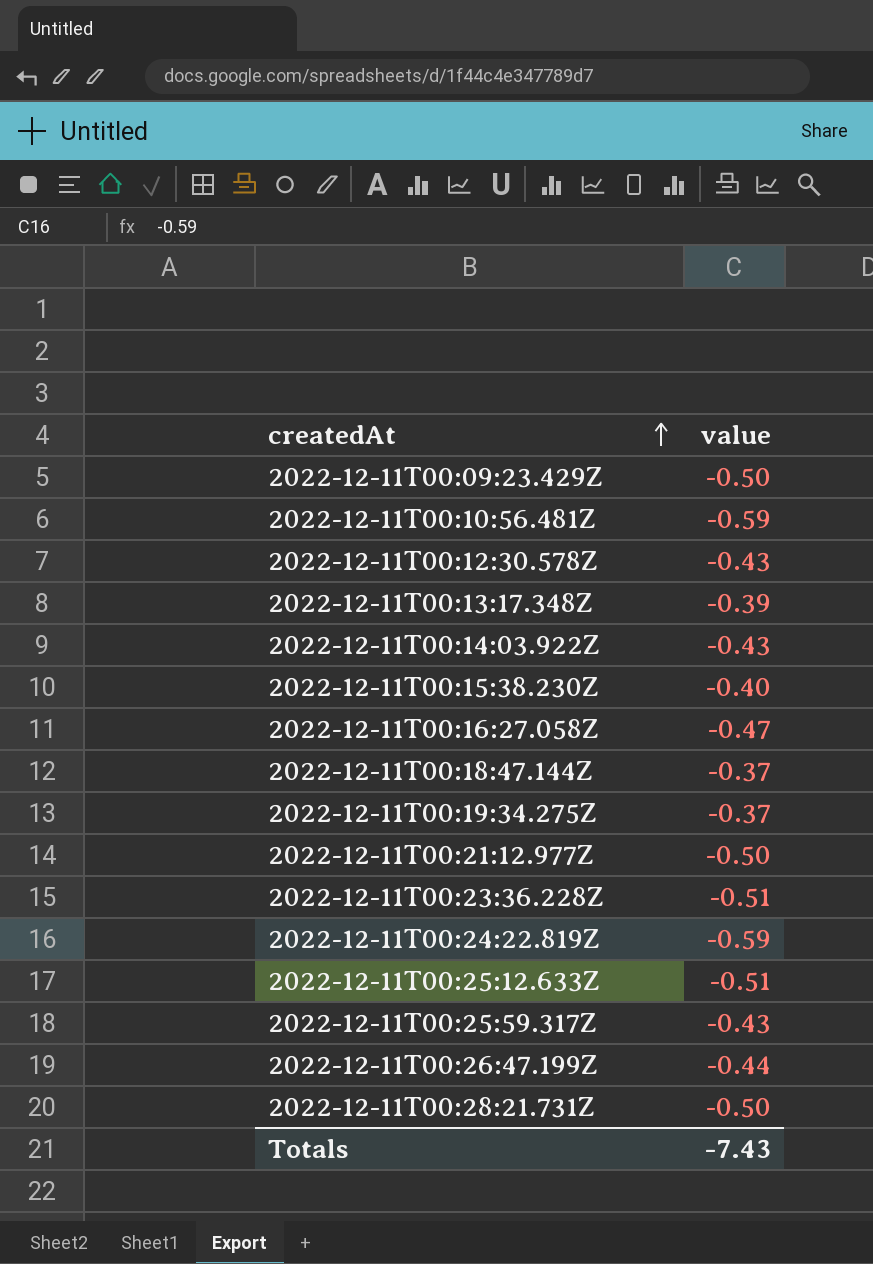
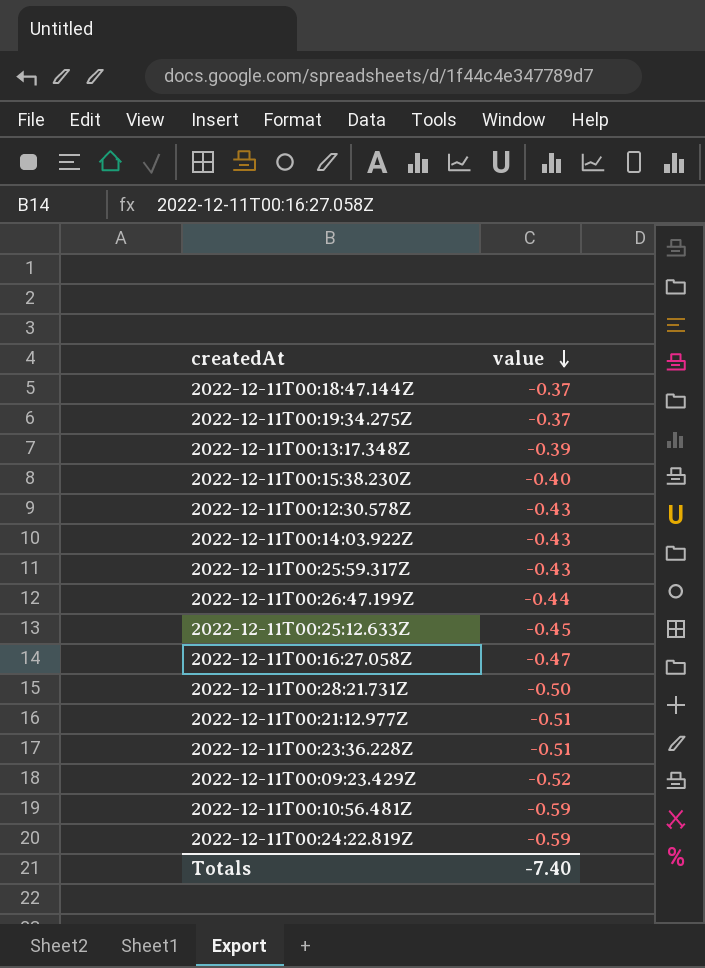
row order: createdAt ascending -> value descending
2022-12-11T00:25:12.633Z | value: -0.51 -> -0.45
2022-12-11T00:21:12.977Z | value: -0.50 -> -0.51
2022-12-11T00:09:23.429Z | value: -0.50 -> -0.52
Totals | value: -7.43 -> -7.40

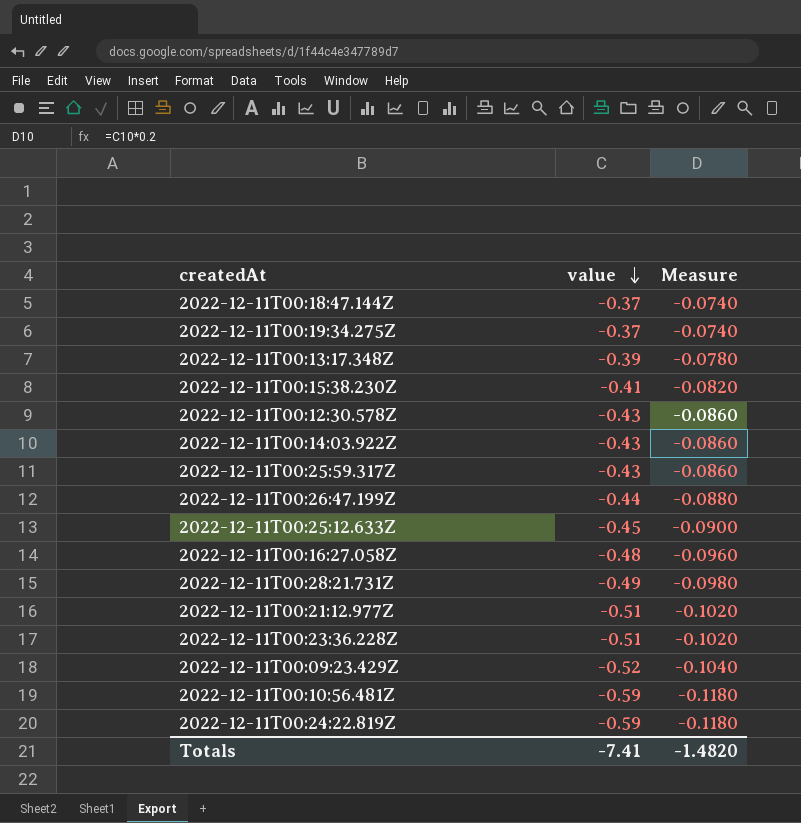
column Measure | formula: none -> [value] * 0.2
2022-12-11T00:15:38.230Z | value: -0.40 -> -0.41
2022-12-11T00:16:27.058Z | value: -0.47 -> -0.48
2022-12-11T00:28:21.731Z | value: -0.50 -> -0.49
Totals | value: -7.40 -> -7.41

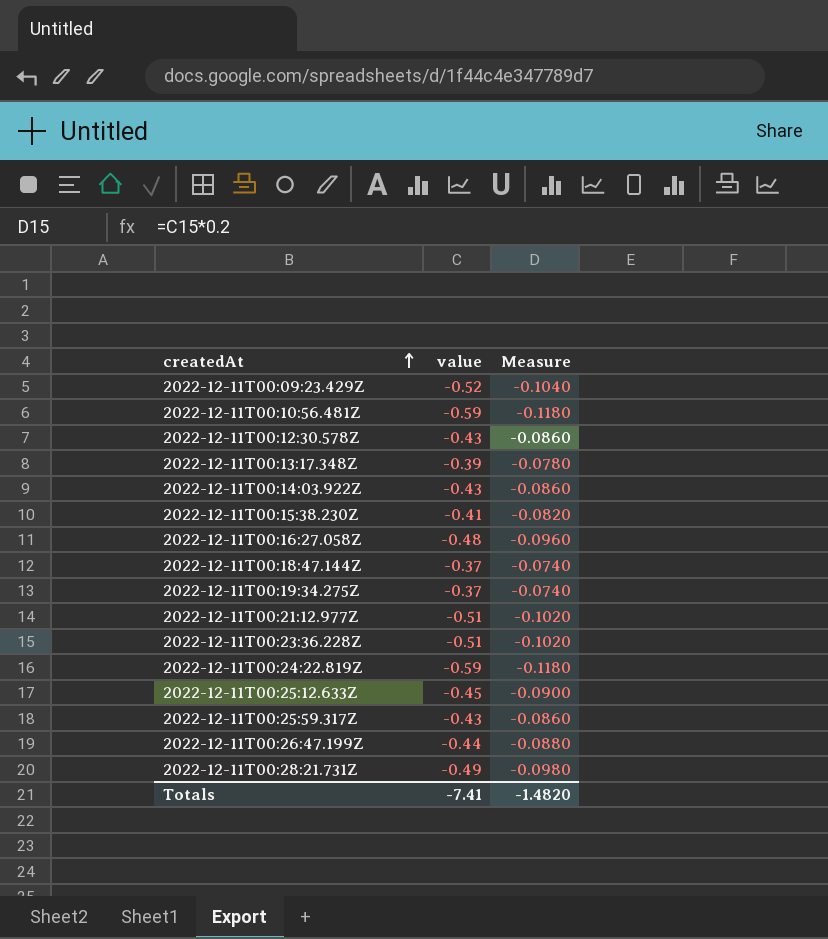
row order: value descending -> createdAt ascending

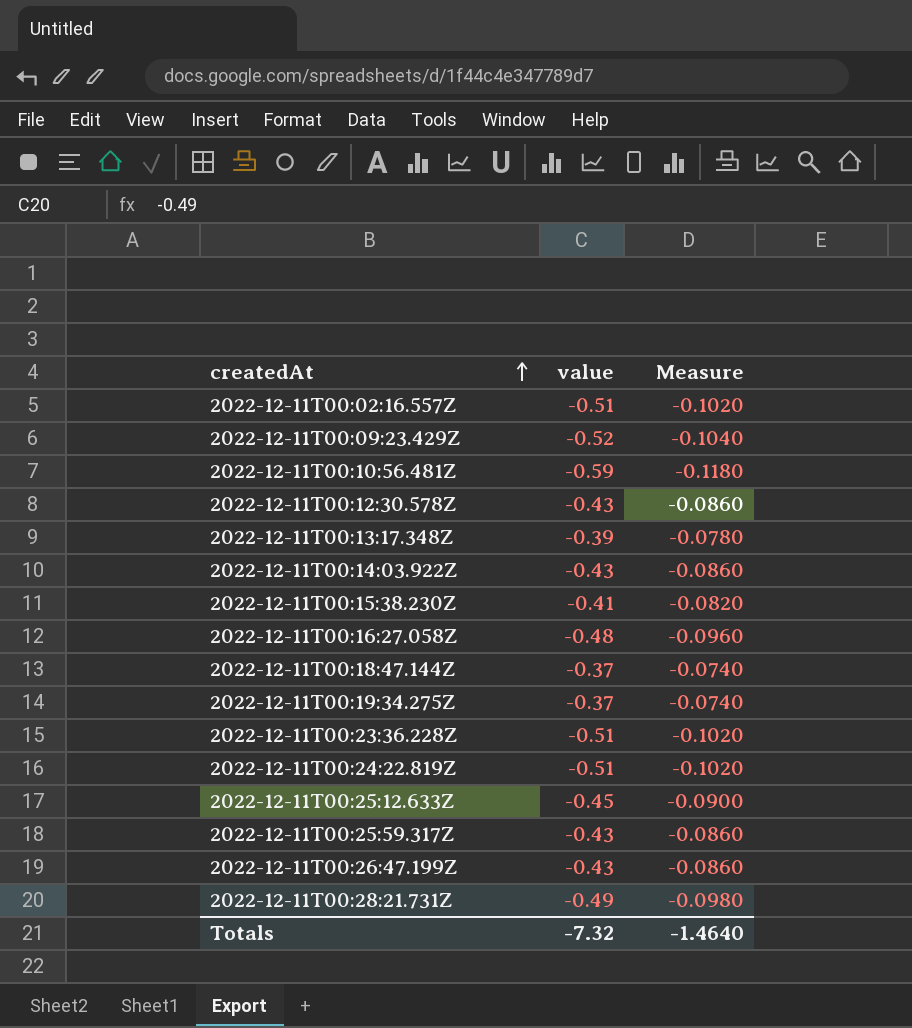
row 2022-12-11T00:21:12.977Z: -0.51 | -0.1020 -> none
row 2022-12-11T00:02:16.557Z: none -> -0.51 | -0.1020
2022-12-11T00:24:22.819Z | value: -0.59 -> -0.51
2022-12-11T00:24:22.819Z | Measure: -0.1180 -> -0.1020
2022-12-11T00:26:47.199Z | value: -0.44 -> -0.43
2022-12-11T00:26:47.199Z | Measure: -0.0880 -> -0.0860
Totals | value: -7.41 -> -7.32
Totals | Measure: -1.4820 -> -1.4640

